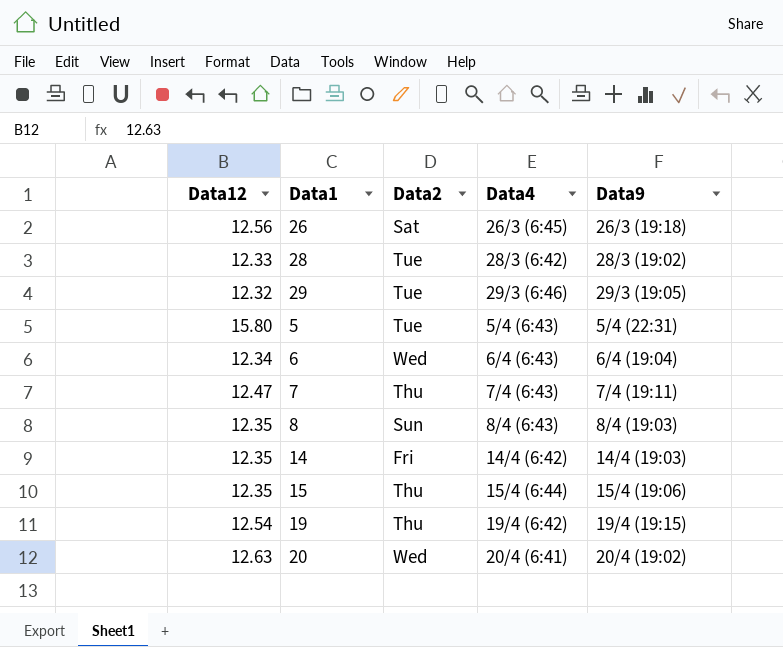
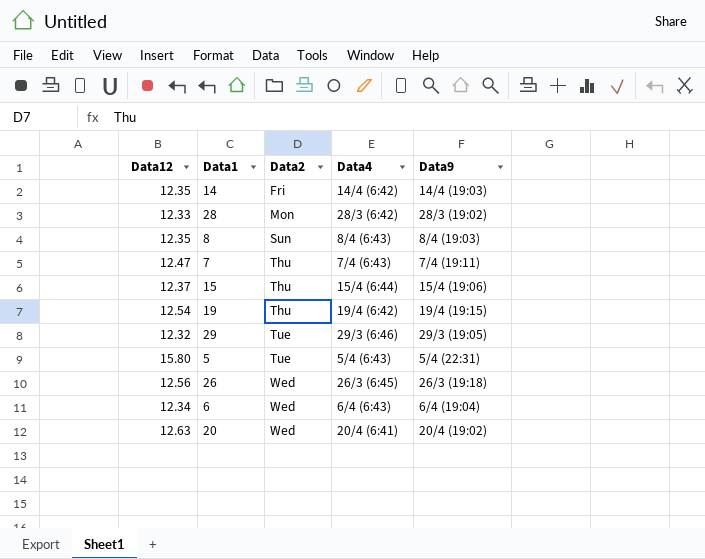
row order: none -> Data2 ascending
28 | Data2: Tue -> Mon
15 | Data12: 12.35 -> 12.37
26 | Data2: Sat -> Wed

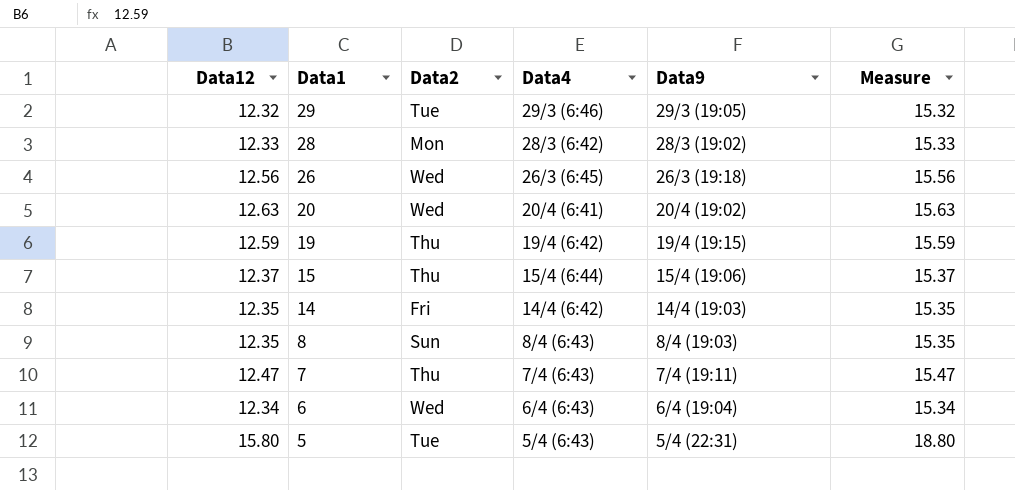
row order: Data2 ascending -> Data1 descending
column Measure | formula: none -> [Data12] + 3
19 | Data12: 12.54 -> 12.59

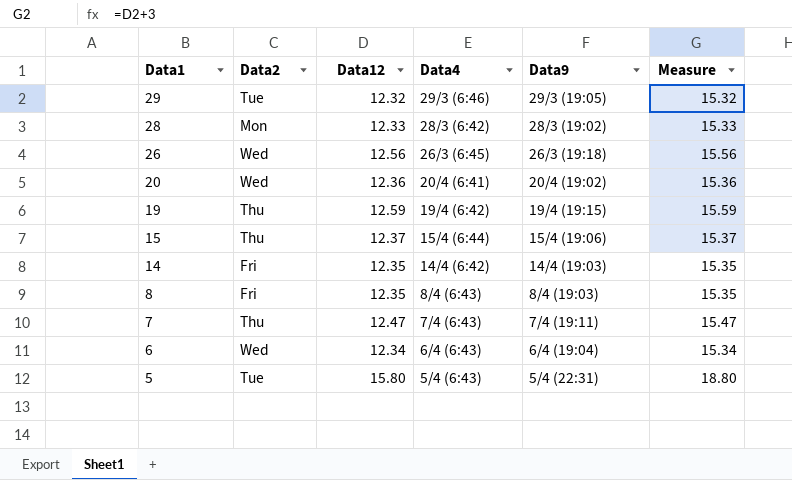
column Data12 | position: 1 -> 3
20 | Data12: 12.63 -> 12.36
20 | Measure: 15.63 -> 15.36
8 | Data2: Sun -> Fri

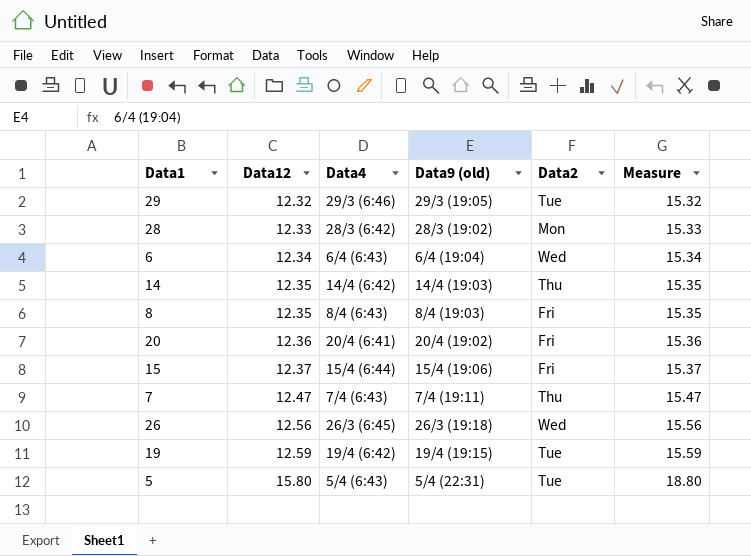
row order: Data1 descending -> Data12 ascending
column name: Data9 -> Data9 (old)
column Data2 | position: 2 -> 5
14 | Data2: Fri -> Thu
20 | Data2: Wed -> Fri
15 | Data2: Thu -> Fri
19 | Data2: Thu -> Tue

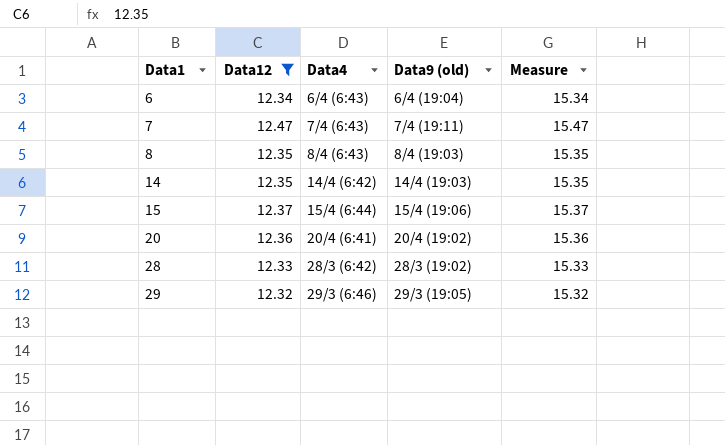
filter: none -> Data12 <= 12.47
row order: Data12 ascending -> Data1 ascending
column Data2 | position: 5 -> none

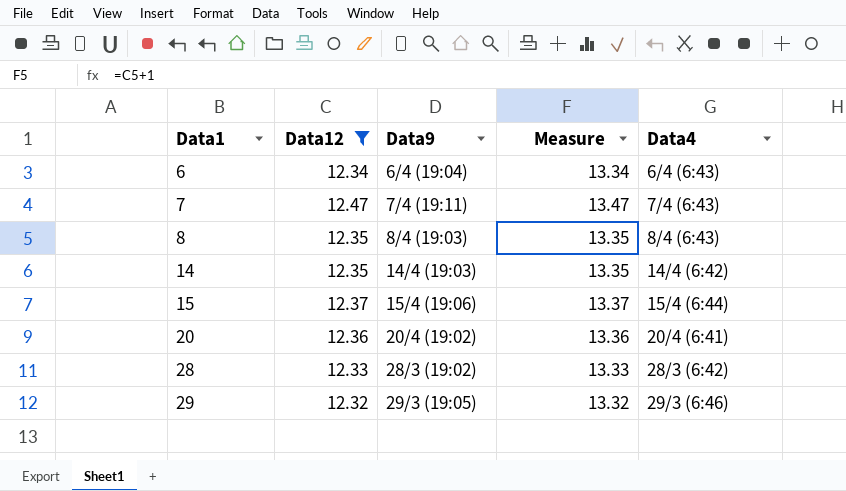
column name: Data9 (old) -> Data9
column Measure | formula: [Data12] + 3 -> [Data12] + 1
column Data4 | position: 3 -> 5

